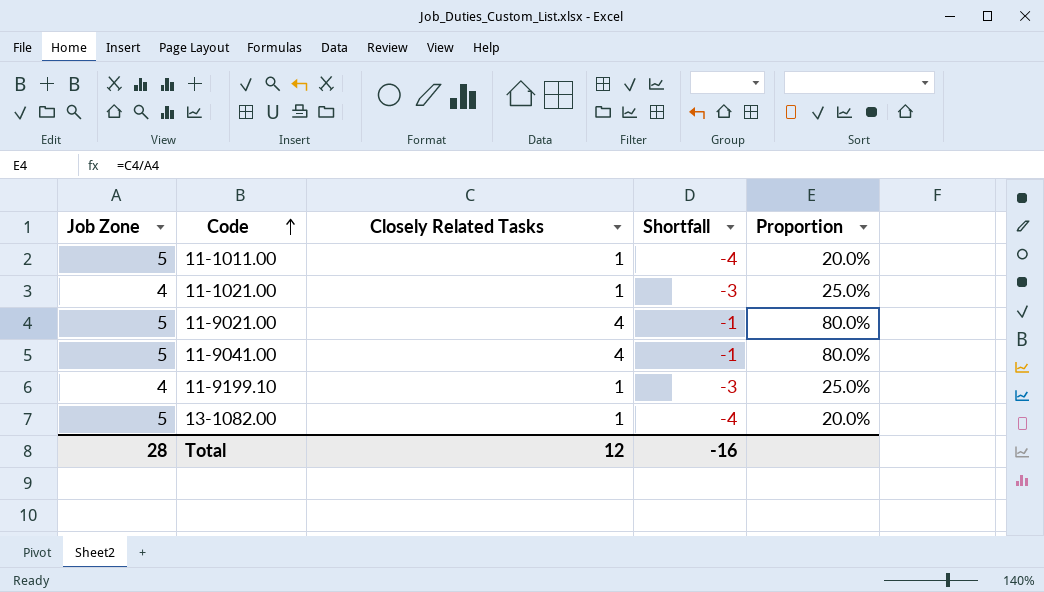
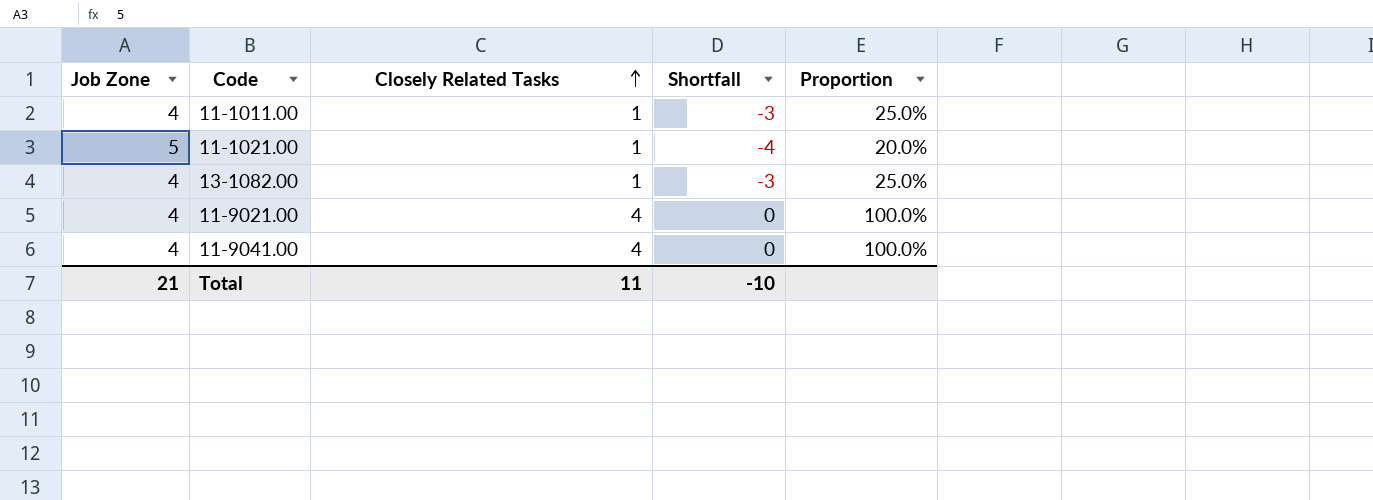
row order: Code ascending -> Closely Related Tasks ascending
row 11-9199.10: 4 | 1 | -3 | 25.0% -> none
11-1011.00 | Job Zone: 5 -> 4
11-1011.00 | Shortfall: -4 -> -3
11-1011.00 | Proportion: 20.0% -> 25.0%
11-1021.00 | Job Zone: 4 -> 5
11-1021.00 | Shortfall: -3 -> -4
11-1021.00 | Proportion: 25.0% -> 20.0%
13-1082.00 | Job Zone: 5 -> 4
13-1082.00 | Shortfall: -4 -> -3
13-1082.00 | Proportion: 20.0% -> 25.0%
11-9021.00 | Job Zone: 5 -> 4
11-9021.00 | Shortfall: -1 -> 0
11-9021.00 | Proportion: 80.0% -> 100.0%
11-9041.00 | Job Zone: 5 -> 4
11-9041.00 | Shortfall: -1 -> 0
11-9041.00 | Proportion: 80.0% -> 100.0%
Total | Job Zone: 28 -> 21
Total | Closely Related Tasks: 12 -> 11
Total | Shortfall: -16 -> -10

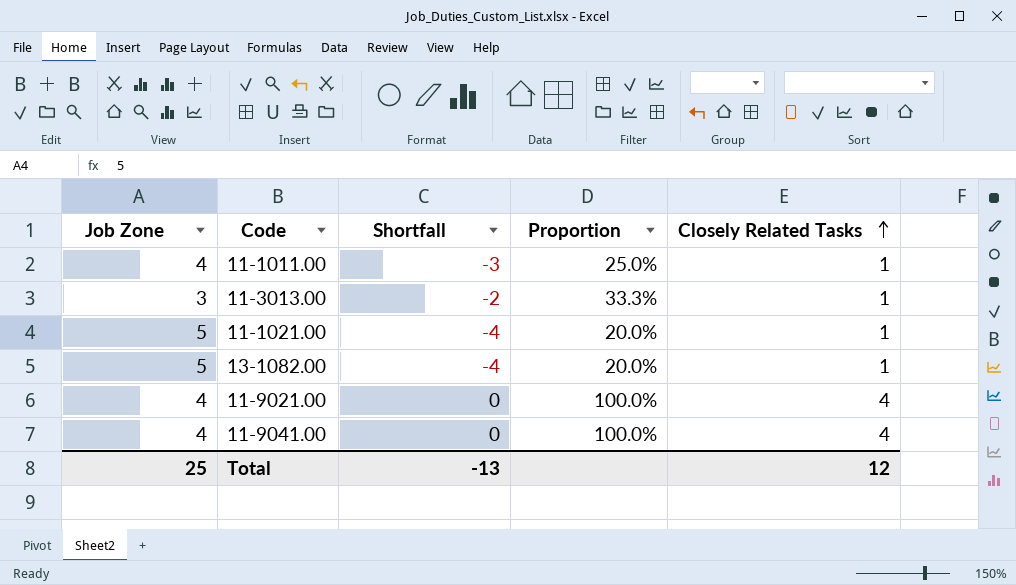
column Closely Related Tasks | position: 3 -> 5
row 11-3013.00: none -> 3 | -2 | 33.3% | 1
13-1082.00 | Job Zone: 4 -> 5
13-1082.00 | Shortfall: -3 -> -4
13-1082.00 | Proportion: 25.0% -> 20.0%
Total | Job Zone: 21 -> 25
Total | Shortfall: -10 -> -13
Total | Closely Related Tasks: 11 -> 12

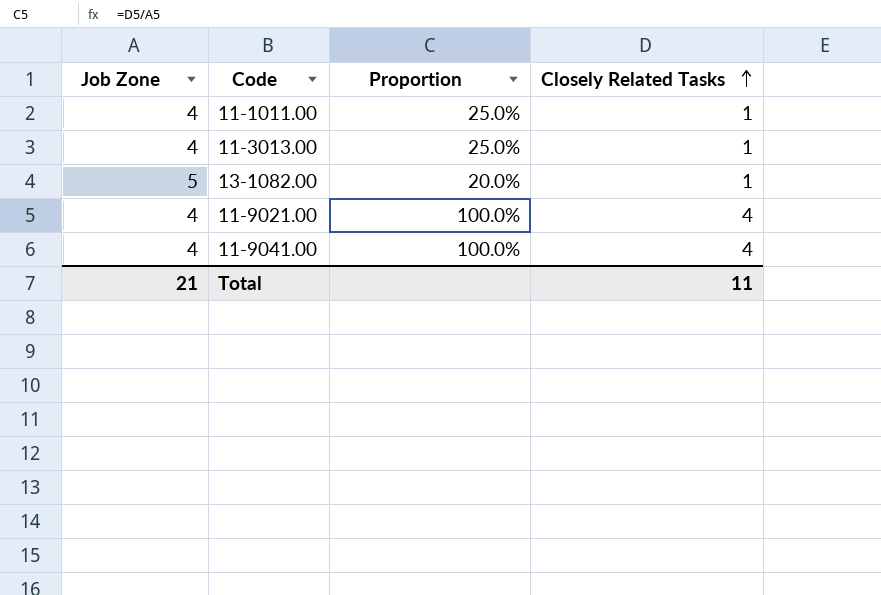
column Shortfall | formula: [Closely Related Tasks] - [Job Zone] -> none
row 11-1021.00: 5 | -4 | 20.0% | 1 -> none
11-3013.00 | Job Zone: 3 -> 4
11-3013.00 | Proportion: 33.3% -> 25.0%
Total | Job Zone: 25 -> 21
Total | Closely Related Tasks: 12 -> 11

